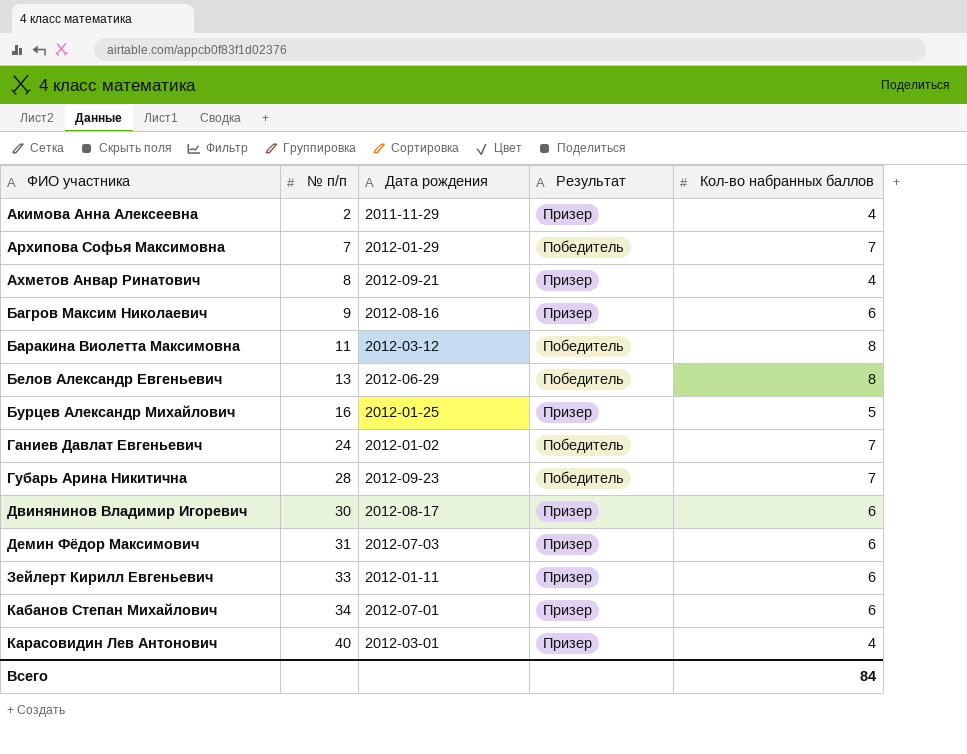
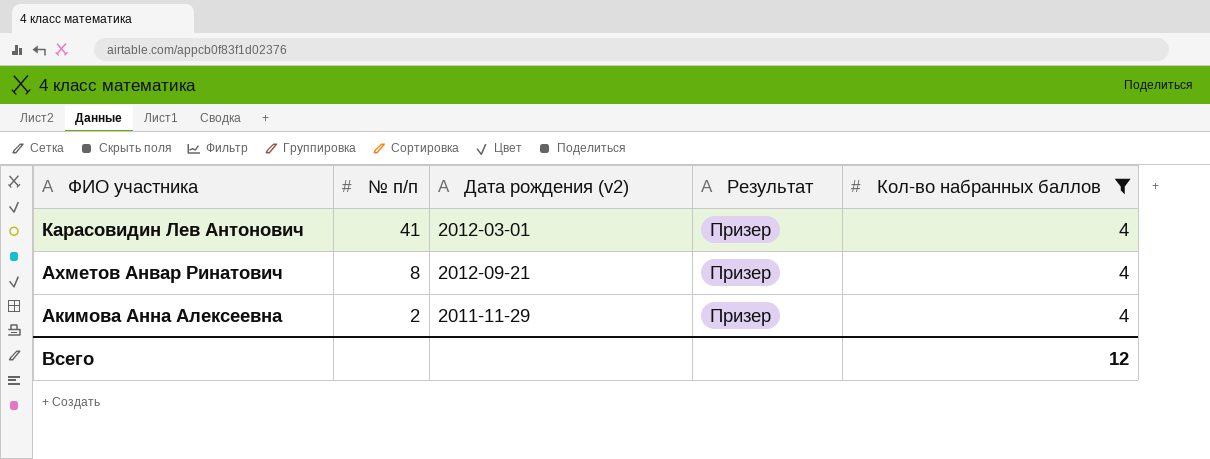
filter: none -> Кол-во набранных баллов = 4
row order: ФИО участника ascending -> ФИО участника descending
column name: Дата рождения -> Дата рождения (v2)
Карасовидин Лев Антонович | № п/п: 40 -> 41
Всего | Кол-во набранных баллов: 84 -> 12

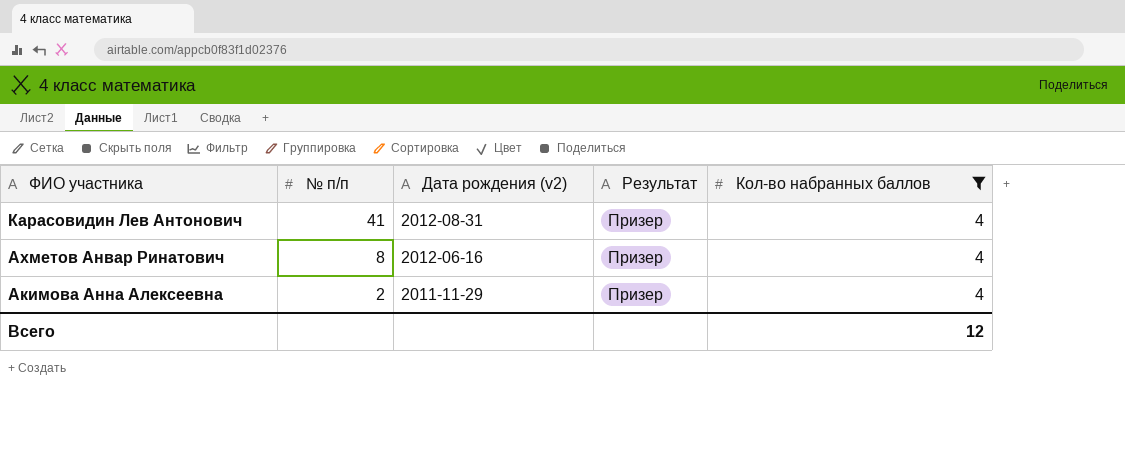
Карасовидин Лев Антонович | Дата рождения (v2): 2012-03-01 -> 2012-08-31
Ахметов Анвар Ринатович | Дата рождения (v2): 2012-09-21 -> 2012-06-16

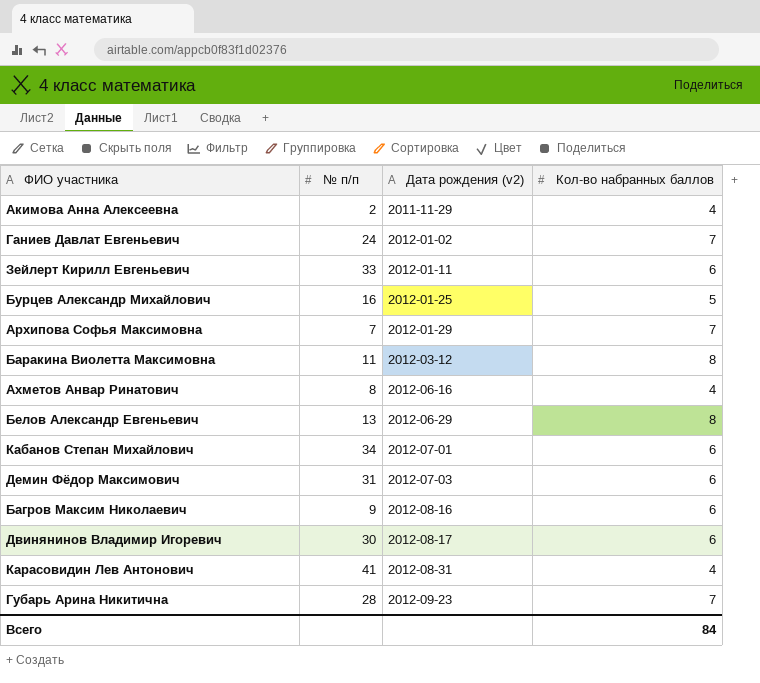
filter: Кол-во набранных баллов = 4 -> none
row order: ФИО участника descending -> Дата рождения (v2) ascending
column Результат | position: 4 -> none
Всего | Кол-во набранных баллов: 12 -> 84

